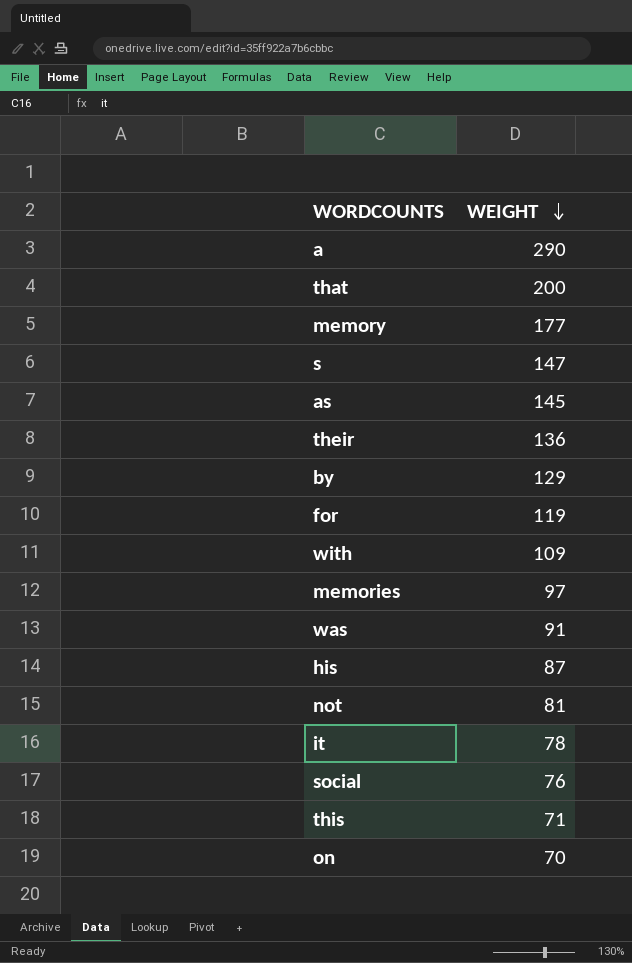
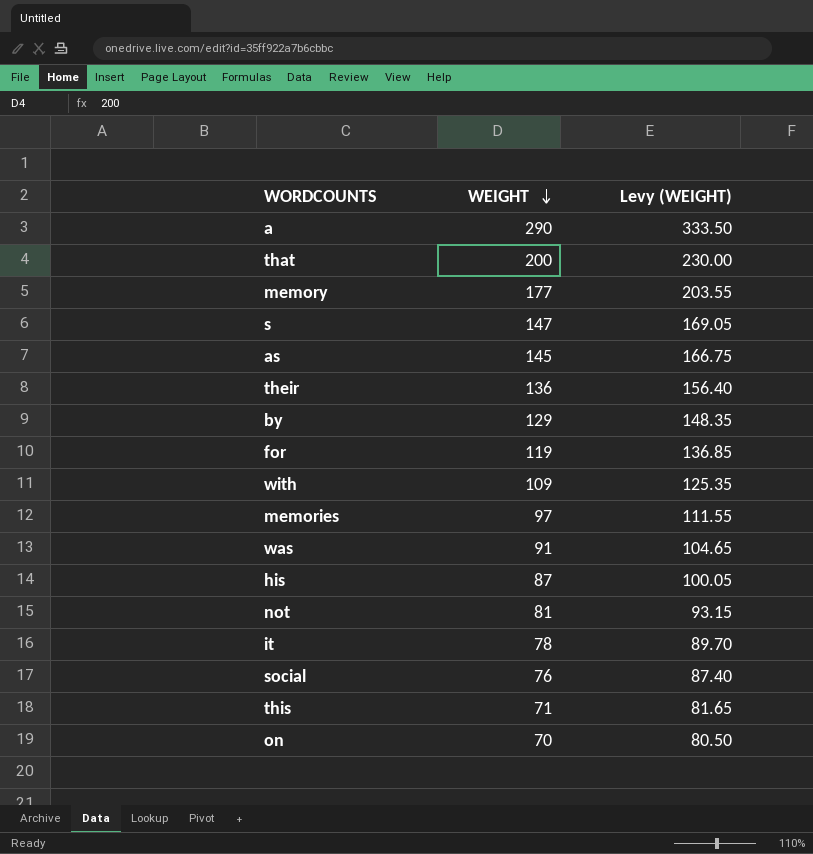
column Levy (WEIGHT) | formula: none -> [WEIGHT] * 1.15

